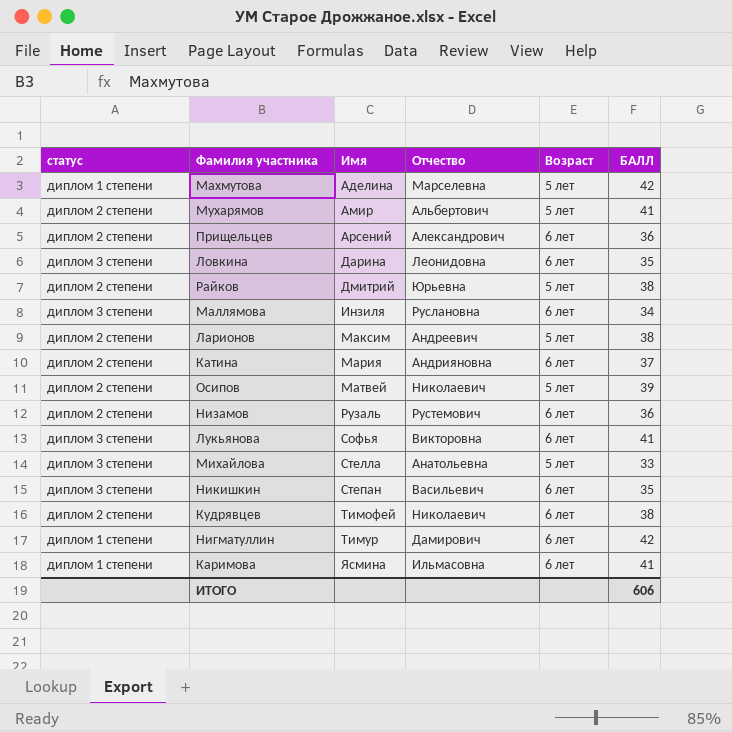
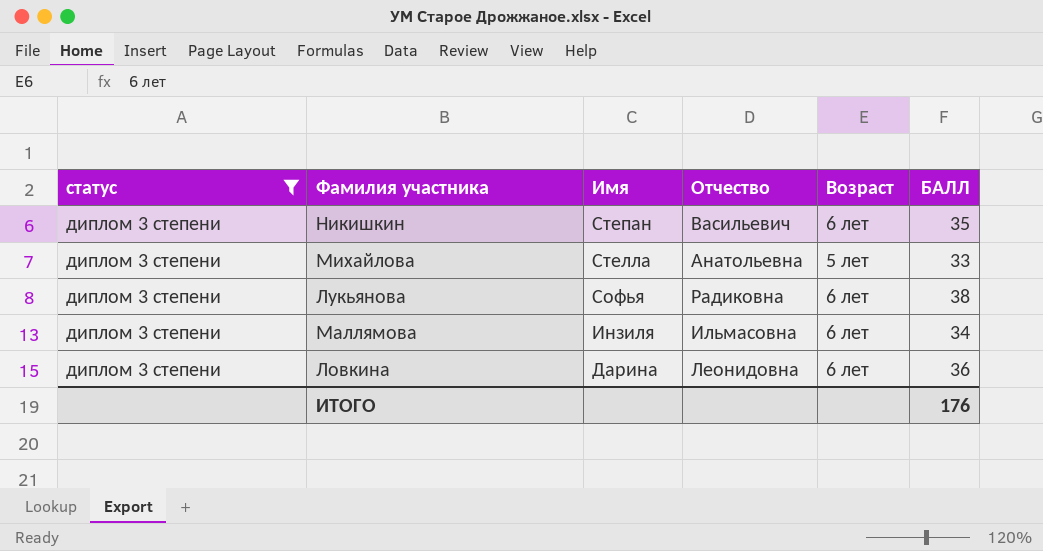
filter: none -> статус = диплом 3 степени
row order: Имя ascending -> Имя descending
Лукьянова | Отчество: Викторовна -> Радиковна
Лукьянова | БАЛЛ: 41 -> 38
Маллямова | Отчество: Руслановна -> Ильмасовна
Ловкина | БАЛЛ: 35 -> 36
ИТОГО | БАЛЛ: 606 -> 176

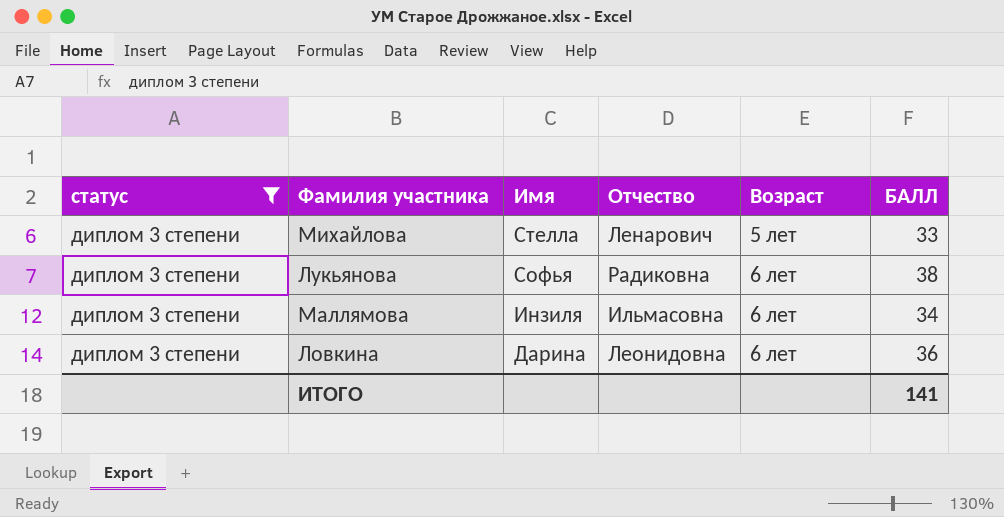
row Никишкин: диплом 3 степени | Степан | Васильевич | 6 лет | 35 -> none
Михайлова | Отчество: Анатольевна -> Ленарович
ИТОГО | БАЛЛ: 176 -> 141

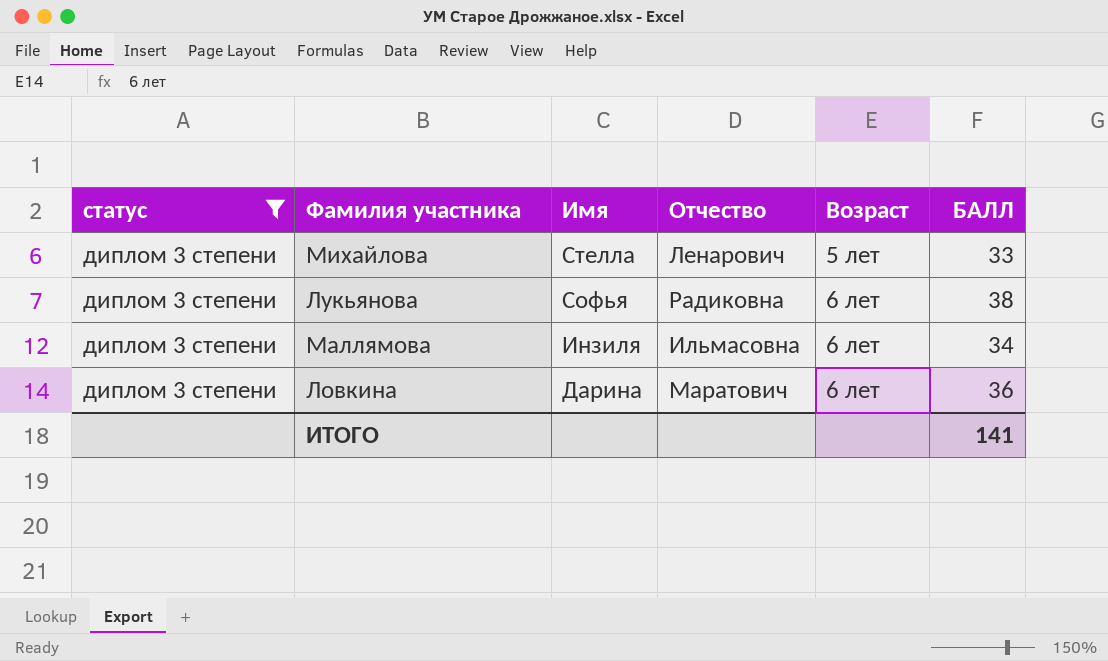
Ловкина | Отчество: Леонидовна -> Маратович

